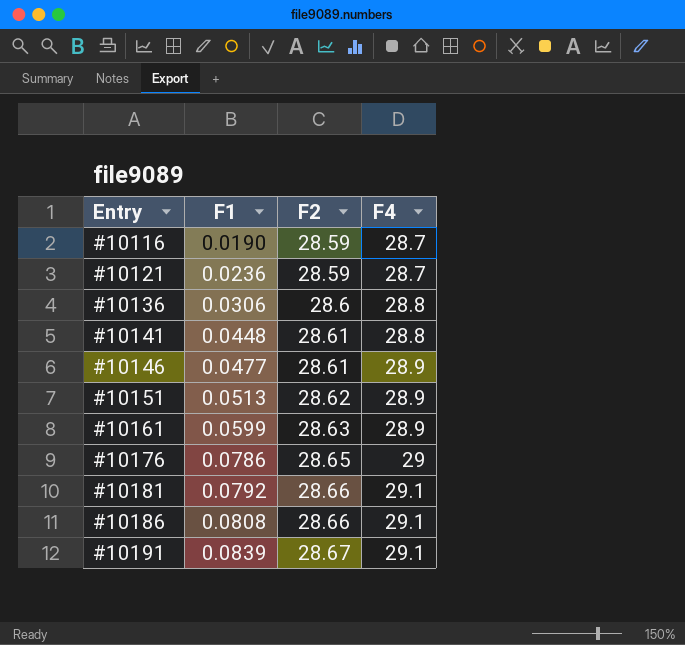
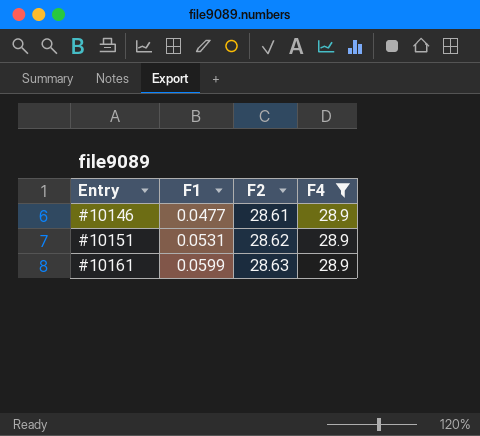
filter: none -> F4 = 28.9
#10151 | F1: 0.0513 -> 0.0531

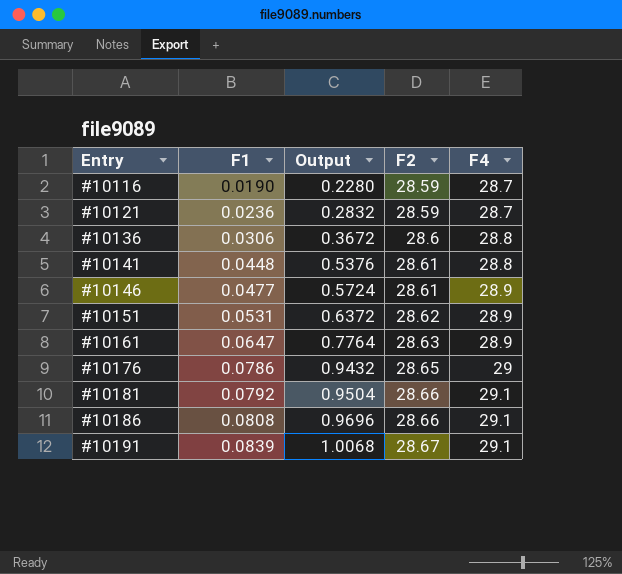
filter: F4 = 28.9 -> none
column Output | formula: none -> [F1] * 12
#10161 | F1: 0.0599 -> 0.0647

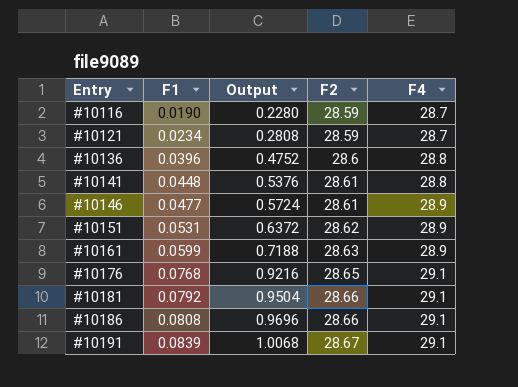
#10121 | F1: 0.0236 -> 0.0234
#10121 | Output: 0.2832 -> 0.2808
#10136 | F1: 0.0306 -> 0.0396
#10136 | Output: 0.3672 -> 0.4752
#10161 | F1: 0.0647 -> 0.0599
#10161 | Output: 0.7764 -> 0.7188
#10176 | F1: 0.0786 -> 0.0768
#10176 | Output: 0.9432 -> 0.9216
#10176 | F4: 29 -> 29.1

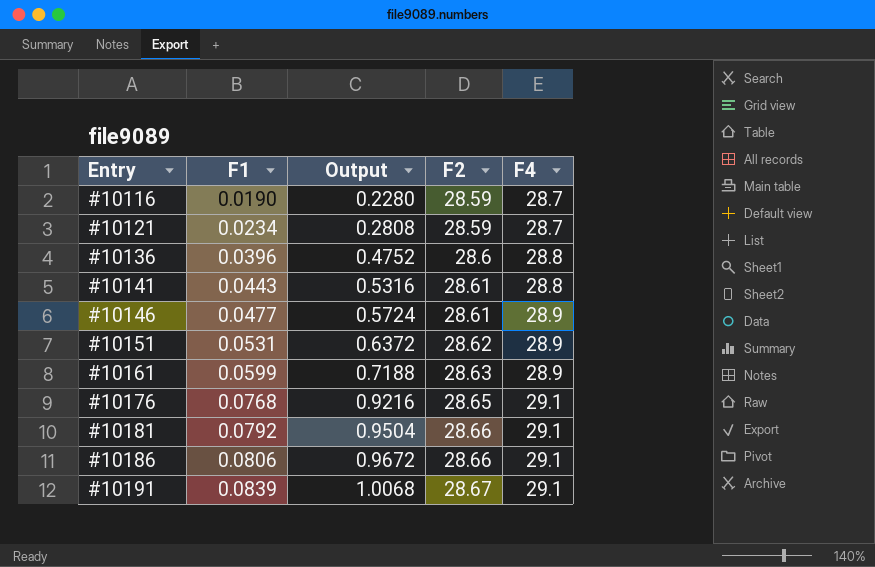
#10141 | F1: 0.0448 -> 0.0443
#10141 | Output: 0.5376 -> 0.5316
#10186 | F1: 0.0808 -> 0.0806
#10186 | Output: 0.9696 -> 0.9672

